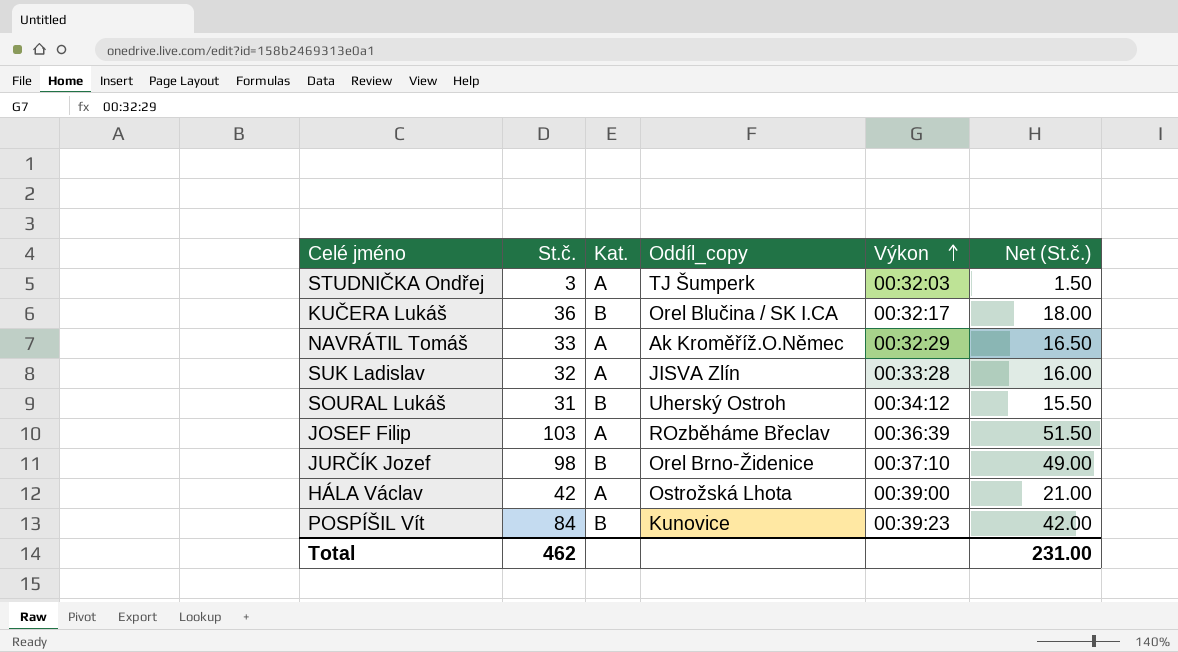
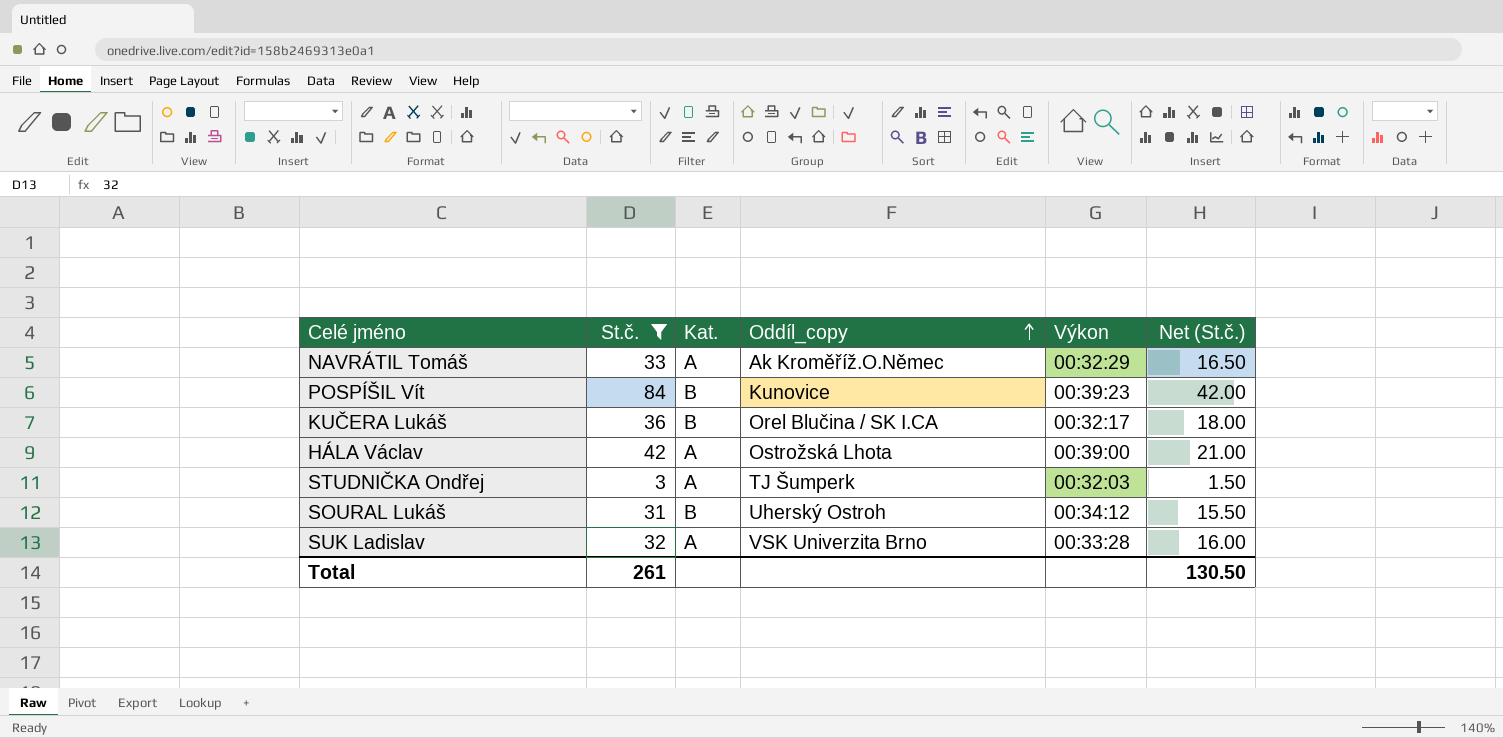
filter: none -> St.č. <= 84
row order: Výkon ascending -> Oddíl_copy ascending
SUK Ladislav | Oddíl_copy: JISVA Zlín -> VSK Univerzita Brno
Total | St.č.: 462 -> 261
Total | Net (St.č.): 231.00 -> 130.50

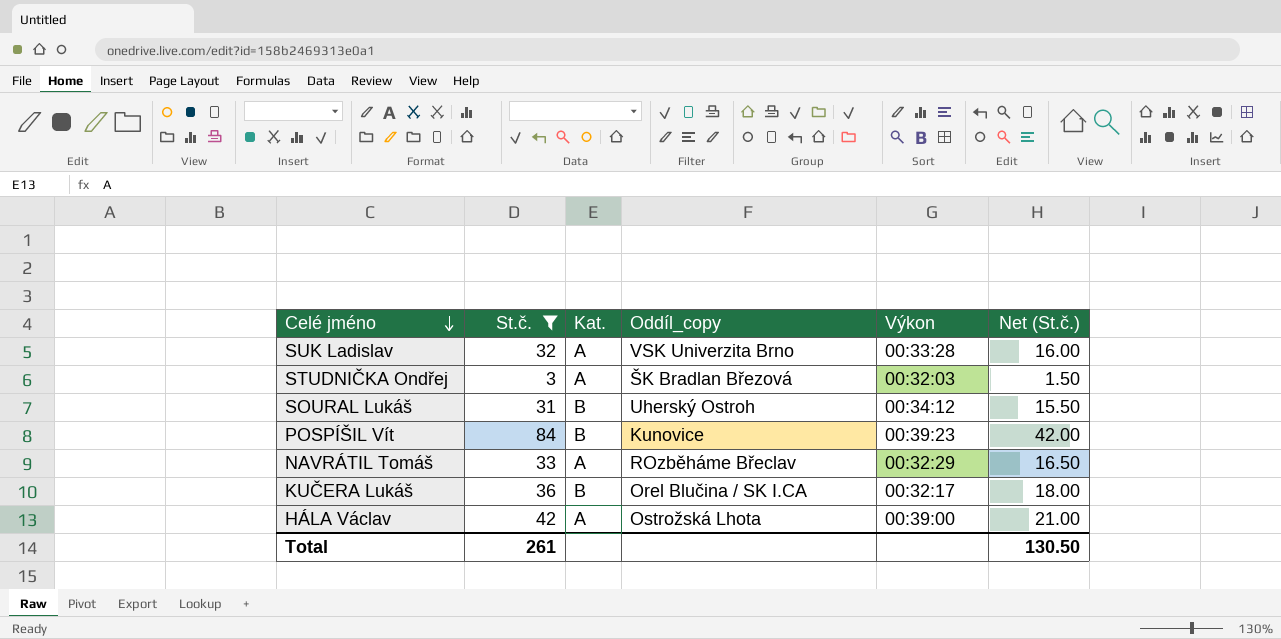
row order: Oddíl_copy ascending -> Celé jméno descending
STUDNIČKA Ondřej | Oddíl_copy: TJ Šumperk -> ŠK Bradlan Březová
NAVRÁTIL Tomáš | Oddíl_copy: Ak Kroměříž.O.Němec -> ROzběháme Břeclav

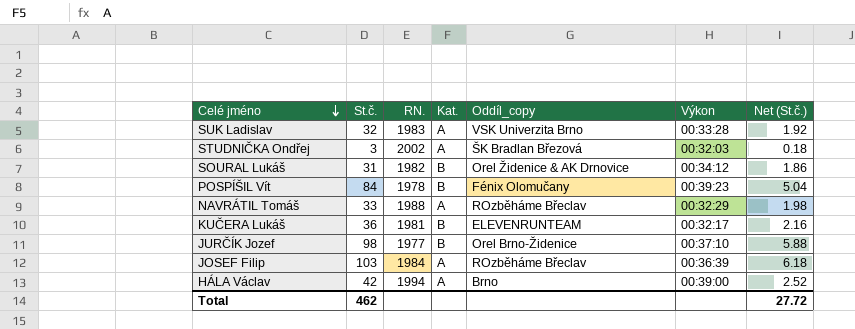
filter: St.č. <= 84 -> none
column RN. | position: none -> 3
column Net (St.č.) | formula: [St.č.] * 0.5 -> [St.č.] * 0.06
SOURAL Lukáš | Oddíl_copy: Uherský Ostroh -> Orel Židenice & AK Drnovice
POSPÍŠIL Vít | Oddíl_copy: Kunovice -> Fénix Olomučany
KUČERA Lukáš | Oddíl_copy: Orel Blučina / SK I.CA -> ELEVENRUNTEAM
HÁLA Václav | Oddíl_copy: Ostrožská Lhota -> Brno
Total | St.č.: 261 -> 462
Total | Net (St.č.): 130.50 -> 27.72

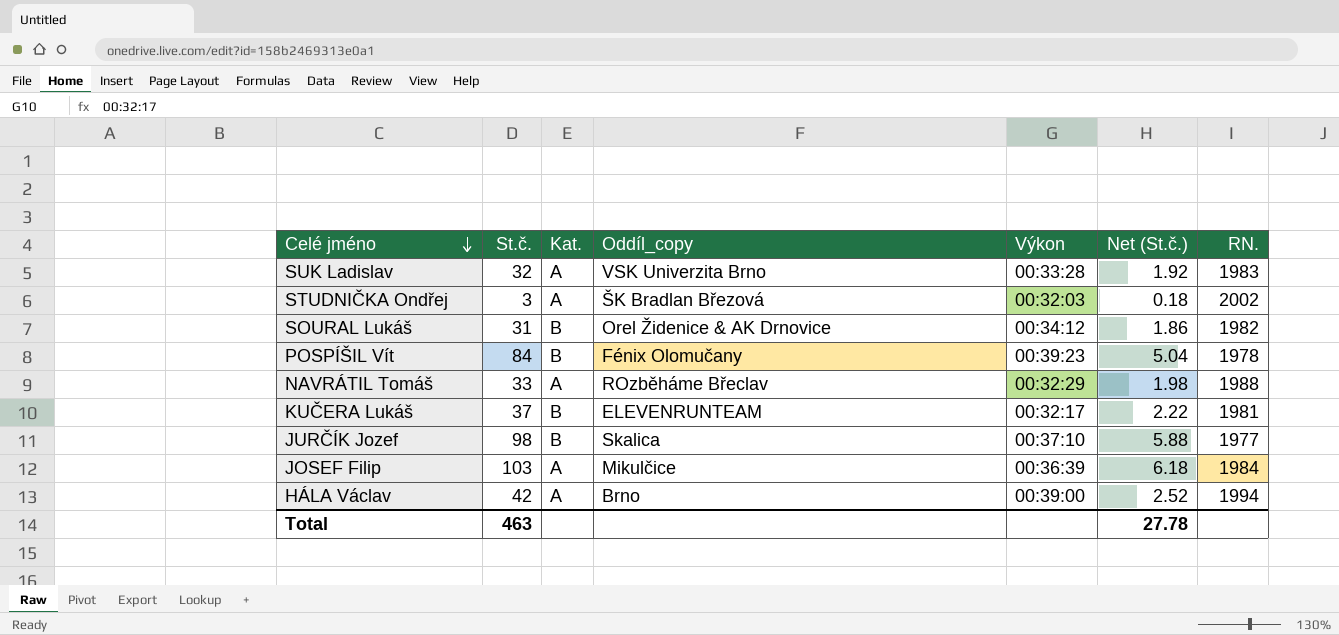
column RN. | position: 3 -> 7
KUČERA Lukáš | St.č.: 36 -> 37
KUČERA Lukáš | Net (St.č.): 2.16 -> 2.22
JURČÍK Jozef | Oddíl_copy: Orel Brno-Židenice -> Skalica
JOSEF Filip | Oddíl_copy: ROzběháme Břeclav -> Mikulčice
Total | St.č.: 462 -> 463
Total | Net (St.č.): 27.72 -> 27.78

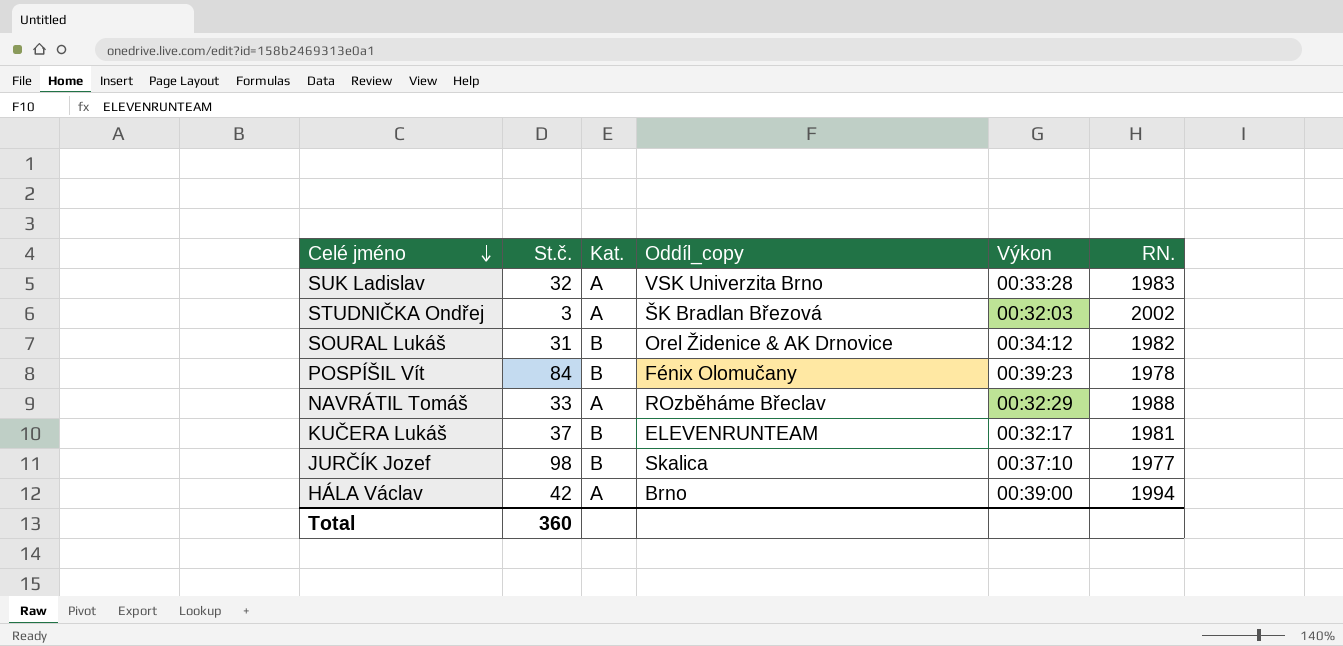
column Net (St.č.) | formula: [St.č.] * 0.06 -> none
row JOSEF Filip: 103 | A | Mikulčice | 00:36:39 | 6.18 | 1984 -> none
Total | St.č.: 463 -> 360

